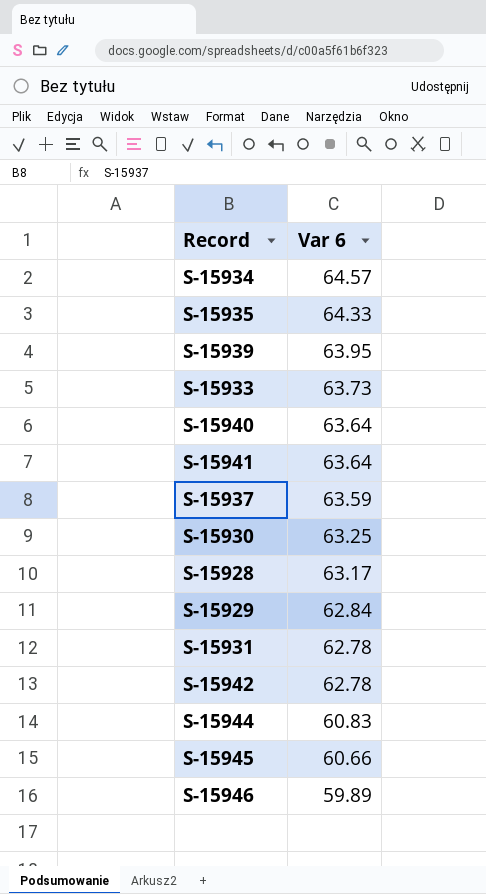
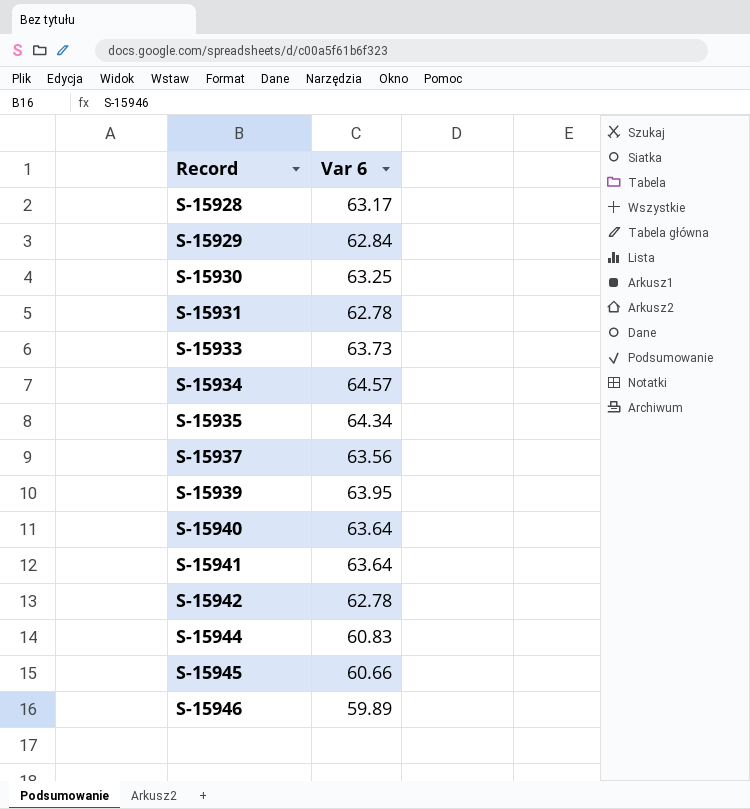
row order: Var 6 descending -> Record ascending
S-15935 | Var 6: 64.33 -> 64.34
S-15937 | Var 6: 63.59 -> 63.56

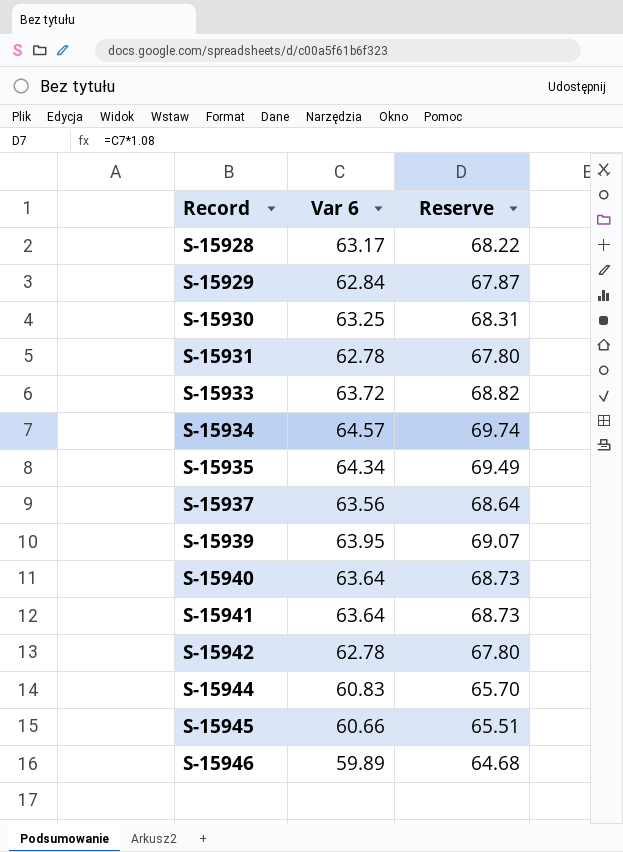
column Reserve | formula: none -> [Var 6] * 1.08
S-15933 | Var 6: 63.73 -> 63.72

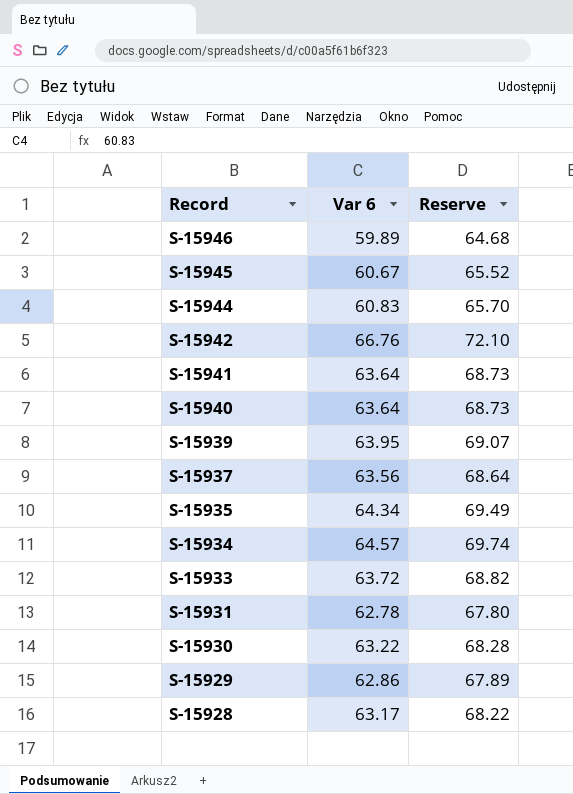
row order: Record ascending -> Record descending
S-15945 | Var 6: 60.66 -> 60.67
S-15945 | Reserve: 65.51 -> 65.52
S-15942 | Var 6: 62.78 -> 66.76
S-15942 | Reserve: 67.80 -> 72.10
S-15930 | Var 6: 63.25 -> 63.22
S-15930 | Reserve: 68.31 -> 68.28
S-15929 | Var 6: 62.84 -> 62.86
S-15929 | Reserve: 67.87 -> 67.89

